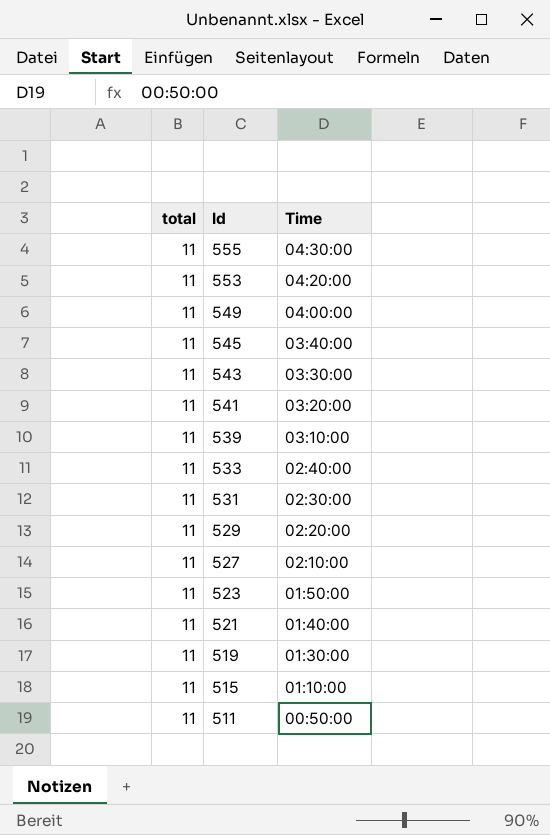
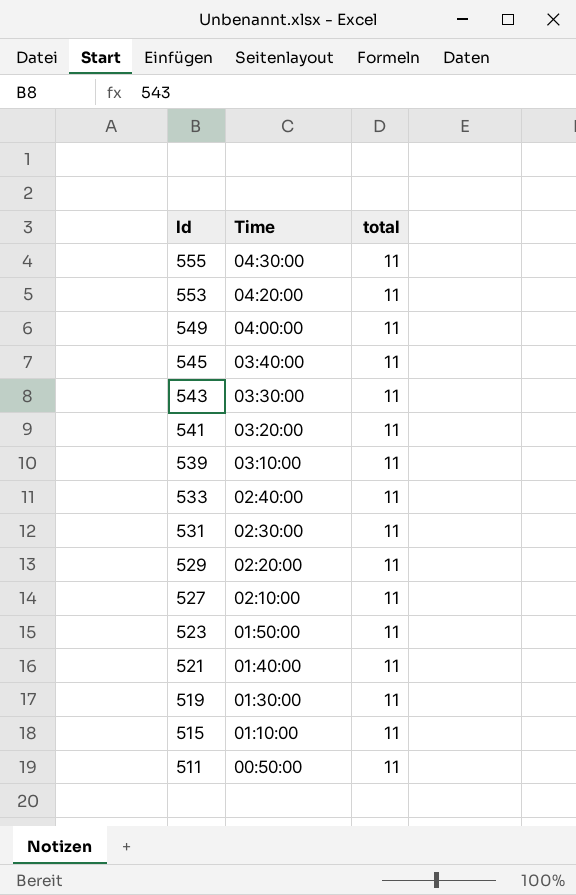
column total | position: 1 -> 3

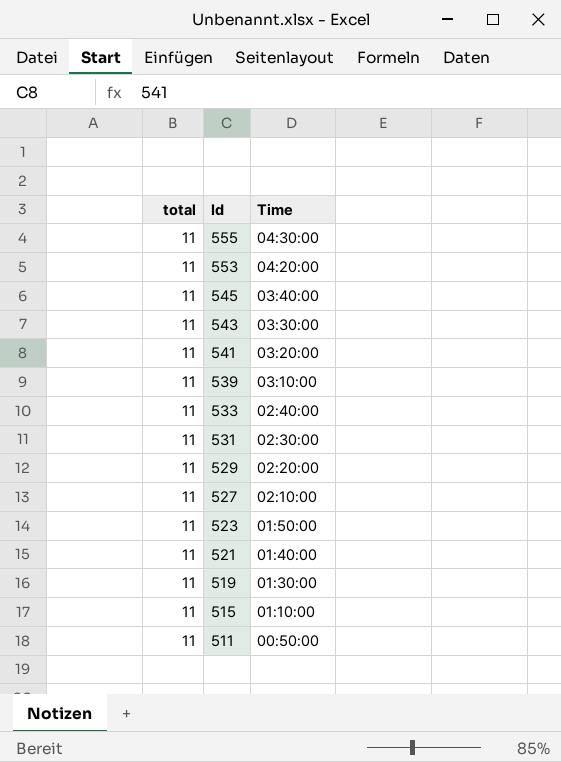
column total | position: 3 -> 1
row 549: 04:00:00 | 11 -> none

